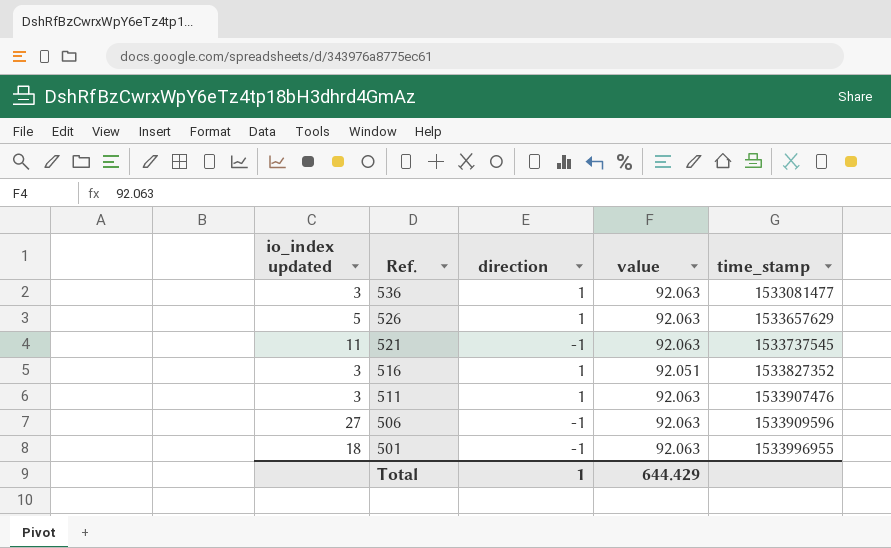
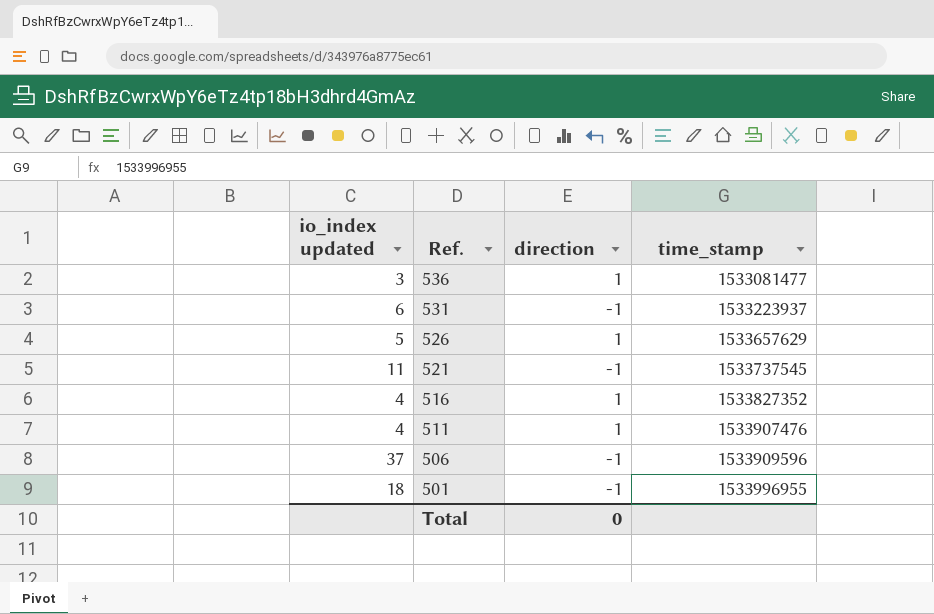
column value | position: 4 -> none
row 531: none -> 6 | -1 | 1533223937
516 | io_index updated: 3 -> 4
511 | io_index updated: 3 -> 4
506 | io_index updated: 27 -> 37
Total | direction: 1 -> 0

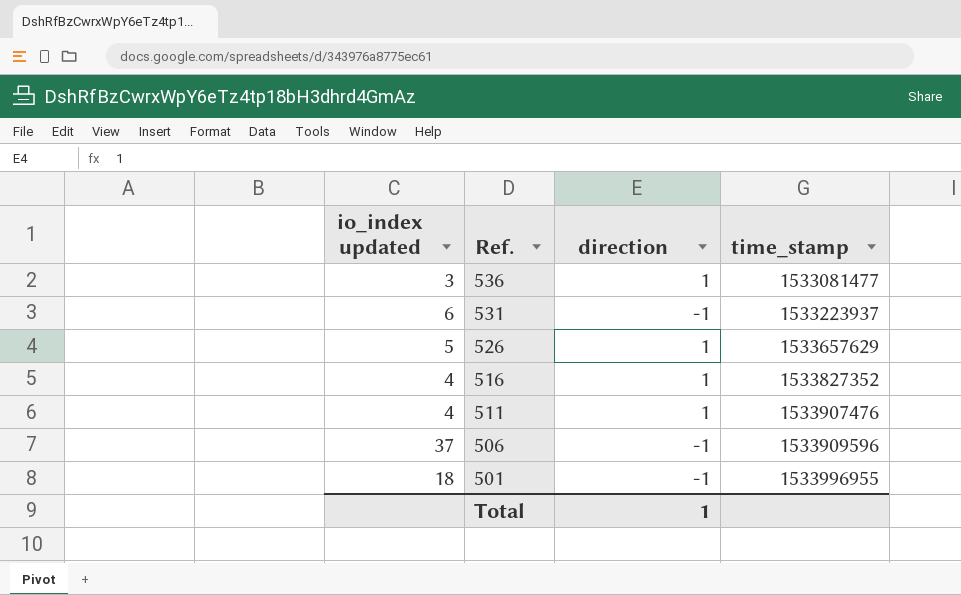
row 521: 11 | -1 | 1533737545 -> none
Total | direction: 0 -> 1

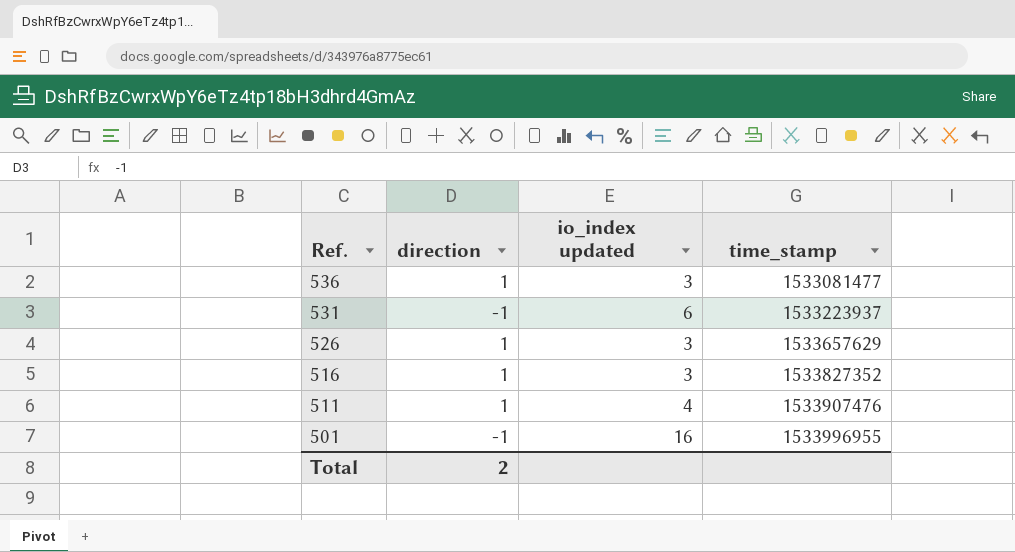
column io_index updated | position: 1 -> 3
row 506: 37 | -1 | 1533909596 -> none
526 | io_index updated: 5 -> 3
516 | io_index updated: 4 -> 3
501 | io_index updated: 18 -> 16
Total | direction: 1 -> 2

